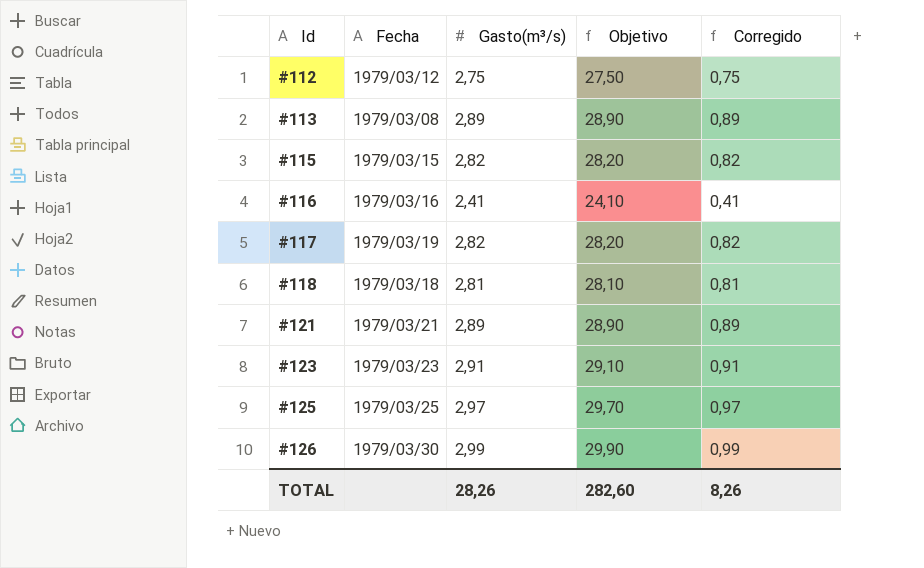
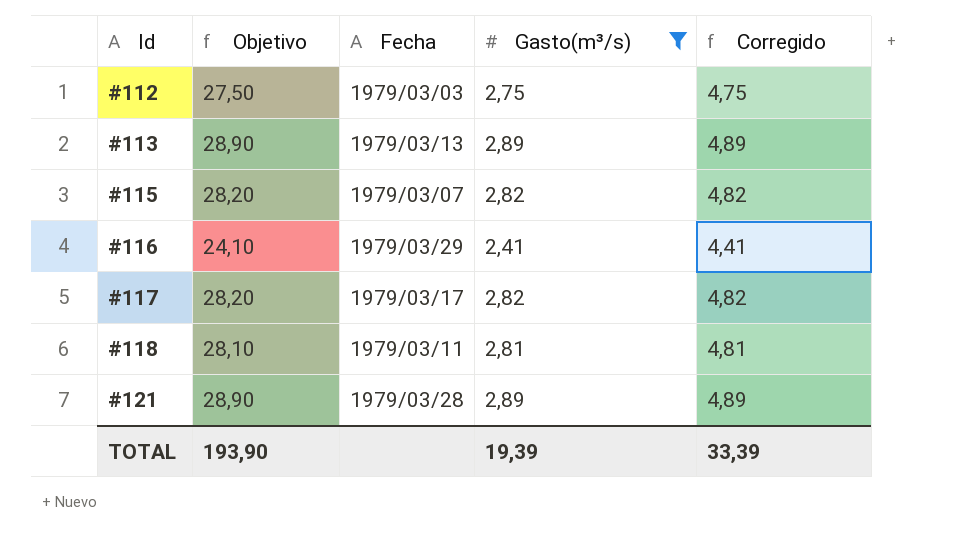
filter: none -> Gasto(m³/s) <= 2,89
column Objetivo | position: 4 -> 2
column Corregido | formula: [Gasto(m³/s)] - 2 -> [Gasto(m³/s)] + 2
#112 | Fecha: 1979/03/12 -> 1979/03/03
#113 | Fecha: 1979/03/08 -> 1979/03/13
#115 | Fecha: 1979/03/15 -> 1979/03/07
#116 | Fecha: 1979/03/16 -> 1979/03/29
#117 | Fecha: 1979/03/19 -> 1979/03/17
#118 | Fecha: 1979/03/18 -> 1979/03/11
#121 | Fecha: 1979/03/21 -> 1979/03/28
TOTAL | Objetivo: 282,60 -> 193,90
TOTAL | Gasto(m³/s): 28,26 -> 19,39
TOTAL | Corregido: 8,26 -> 33,39

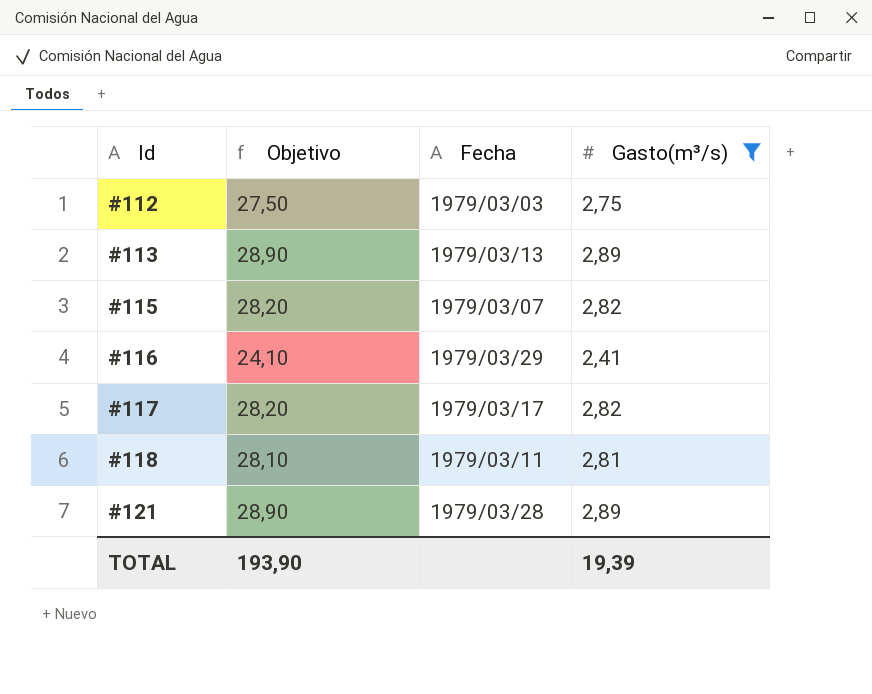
column Corregido | formula: [Gasto(m³/s)] + 2 -> none

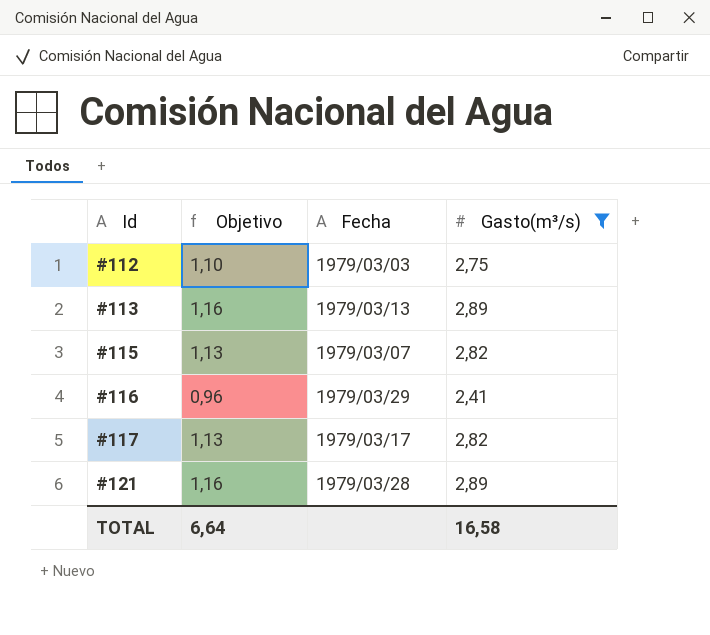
column Objetivo | formula: [Gasto(m³/s)] * 10 -> [Gasto(m³/s)] * 0,4
row #118: 28,10 | 1979/03/11 | 2,81 -> none
TOTAL | Objetivo: 193,90 -> 6,64
TOTAL | Gasto(m³/s): 19,39 -> 16,58

